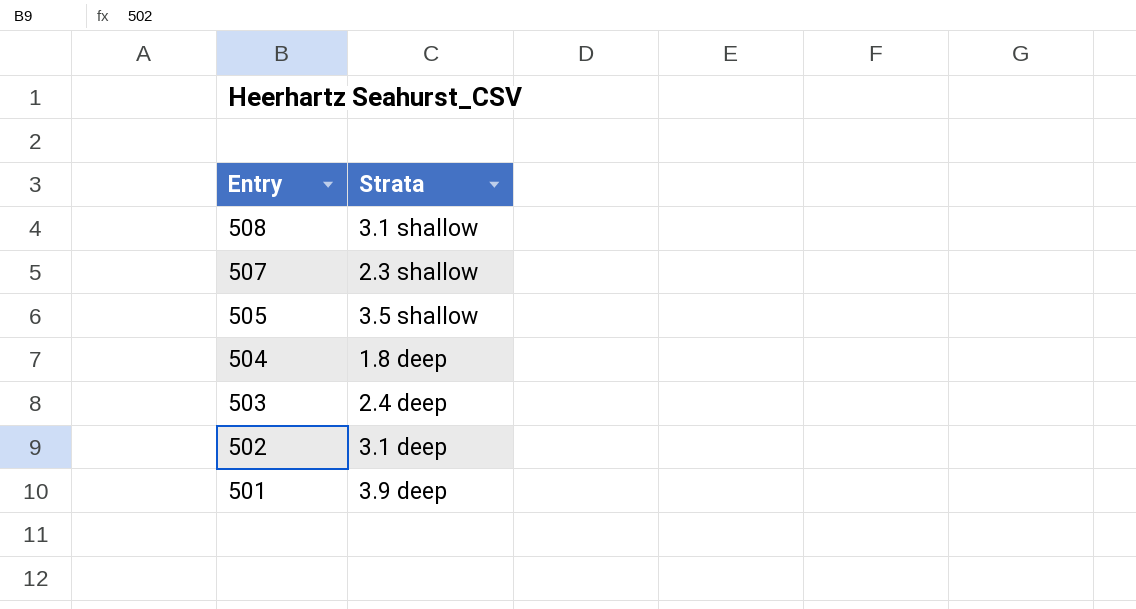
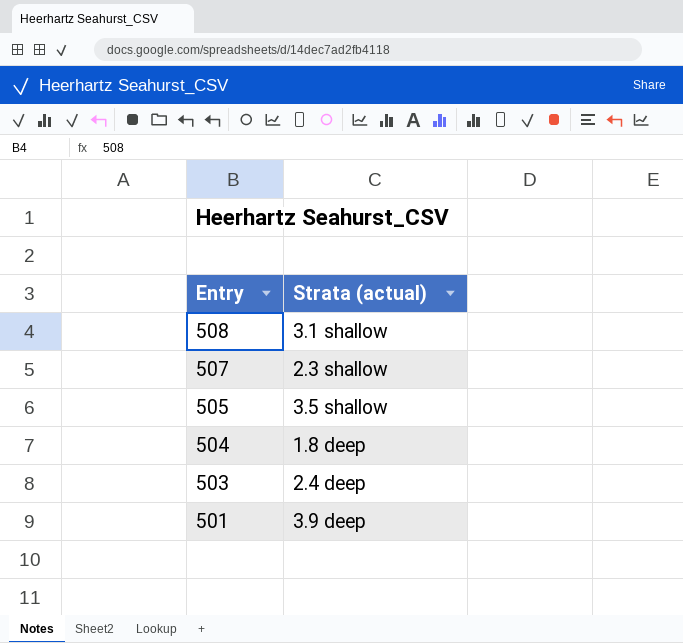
column name: Strata -> Strata (actual)
row 502: 3.1 deep -> none

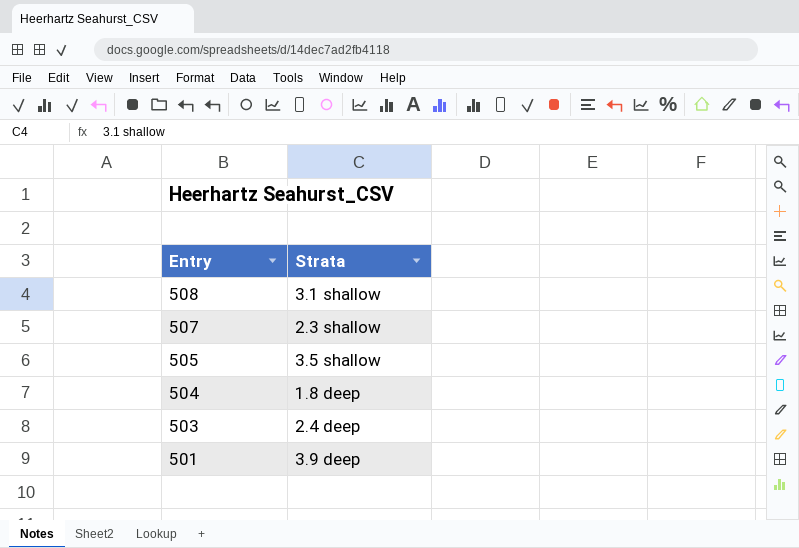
column name: Strata (actual) -> Strata

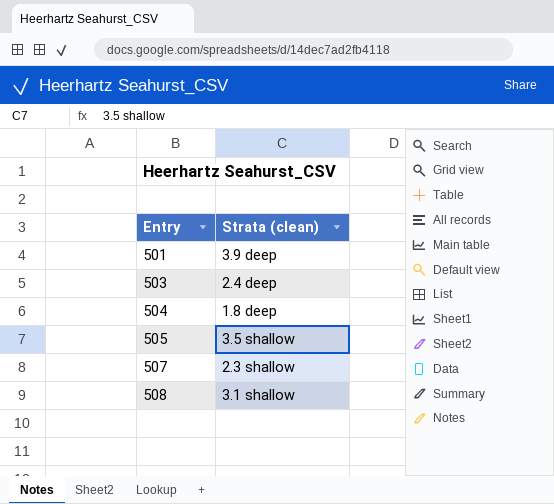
row order: Entry descending -> Entry ascending
column name: Strata -> Strata (clean)

